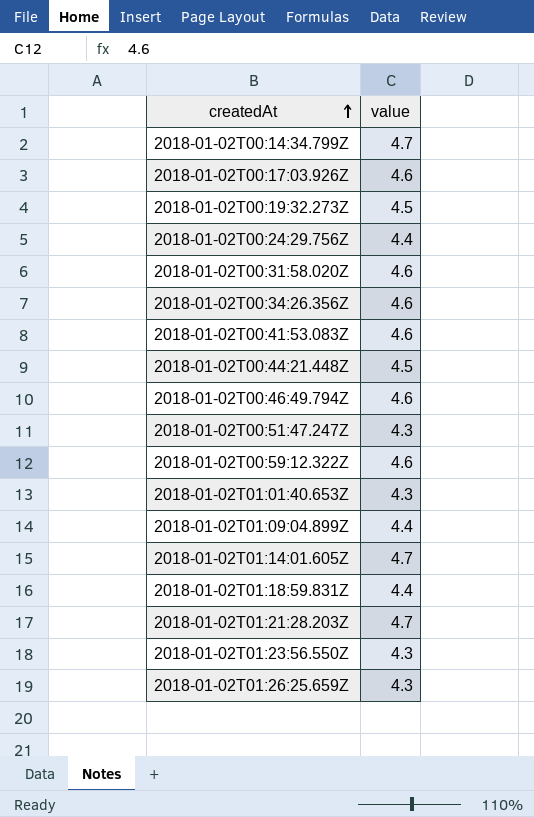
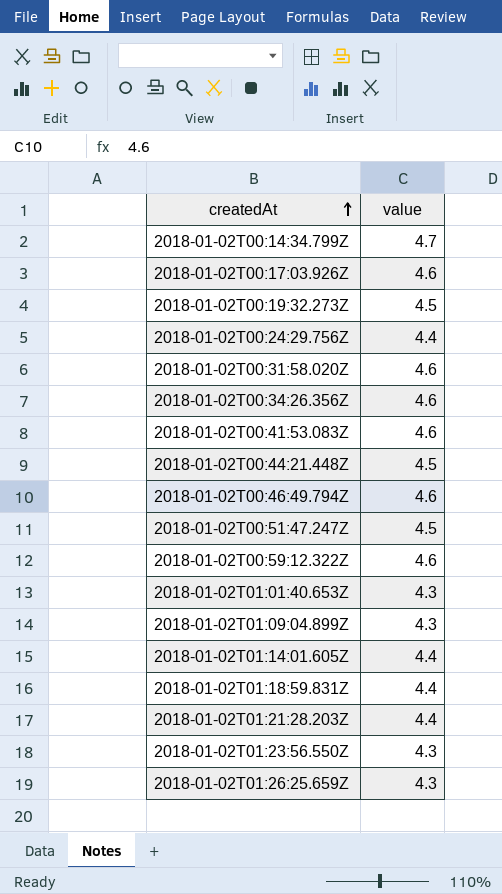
2018-01-02T00:51:47.247Z | value: 4.3 -> 4.5
2018-01-02T01:09:04.899Z | value: 4.4 -> 4.3
2018-01-02T01:14:01.605Z | value: 4.7 -> 4.4
2018-01-02T01:21:28.203Z | value: 4.7 -> 4.4

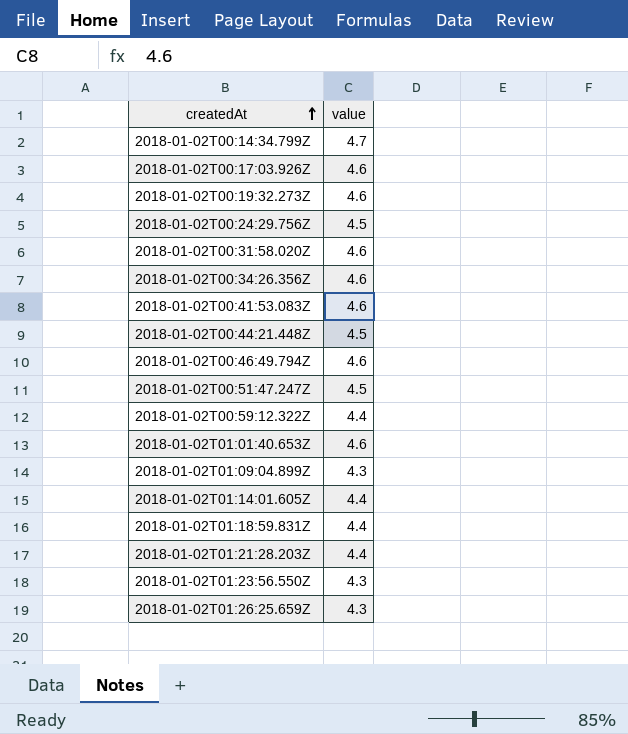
2018-01-02T00:19:32.273Z | value: 4.5 -> 4.6
2018-01-02T00:24:29.756Z | value: 4.4 -> 4.5
2018-01-02T00:59:12.322Z | value: 4.6 -> 4.4
2018-01-02T01:01:40.653Z | value: 4.3 -> 4.6

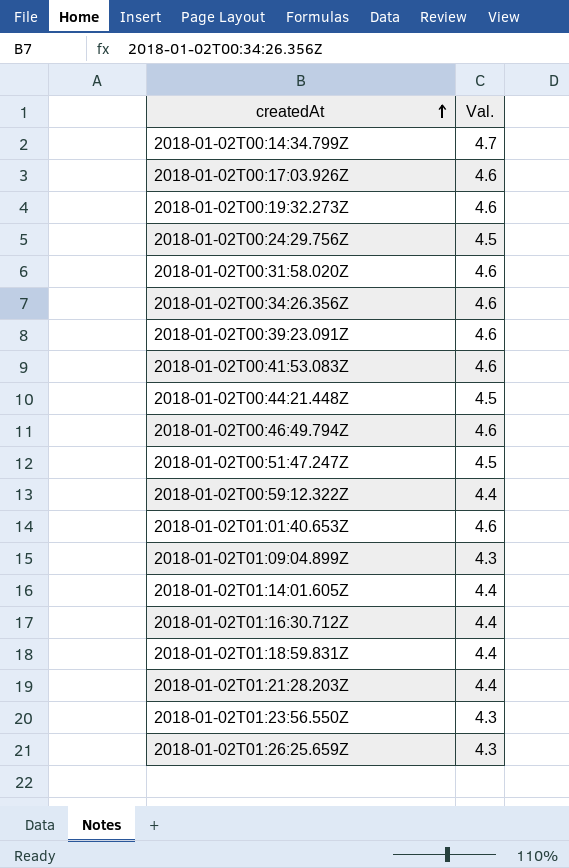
column name: value -> Val.
row 2018-01-02T00:39:23.091Z: none -> 4.6
row 2018-01-02T01:16:30.712Z: none -> 4.4

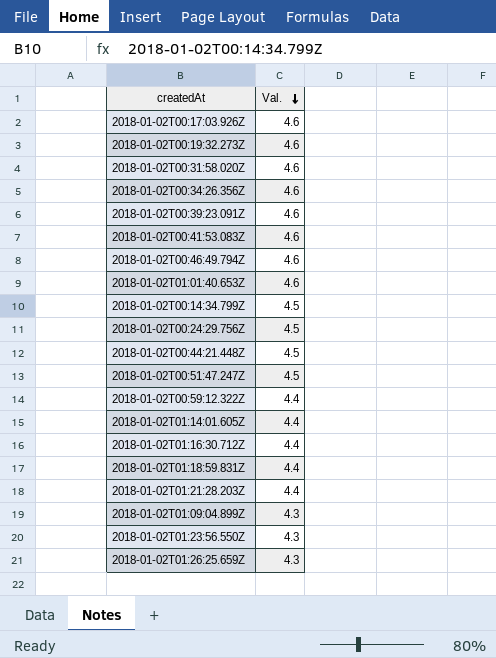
row order: createdAt ascending -> Val. descending
2018-01-02T00:14:34.799Z | Val.: 4.7 -> 4.5

